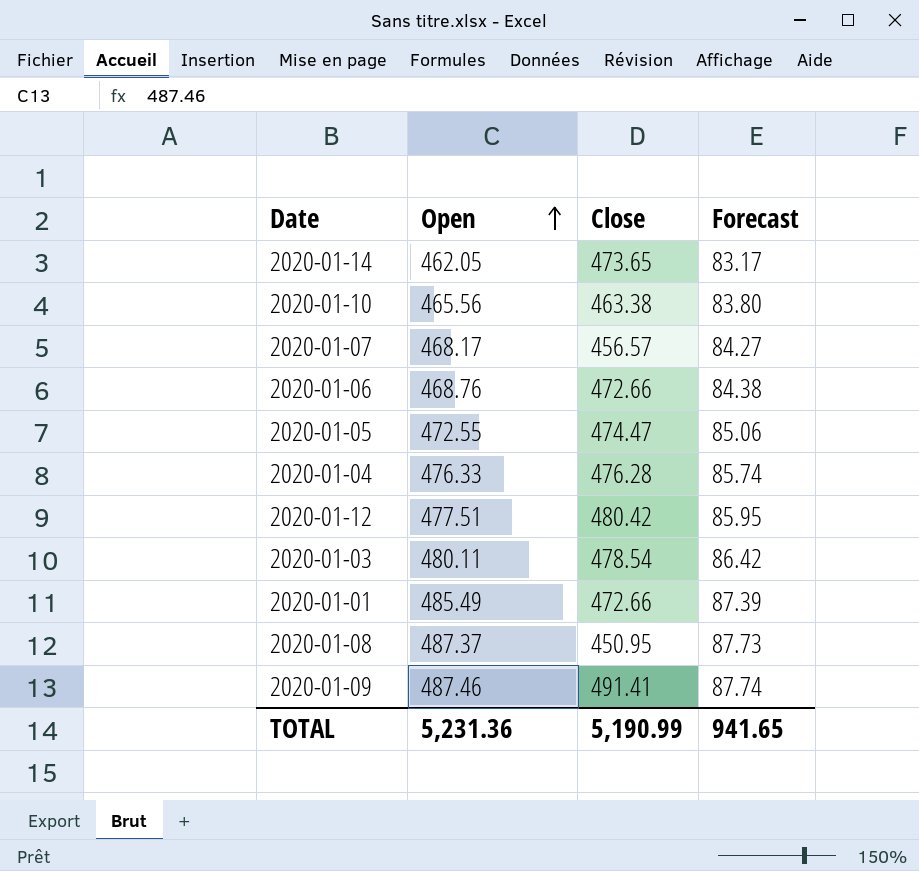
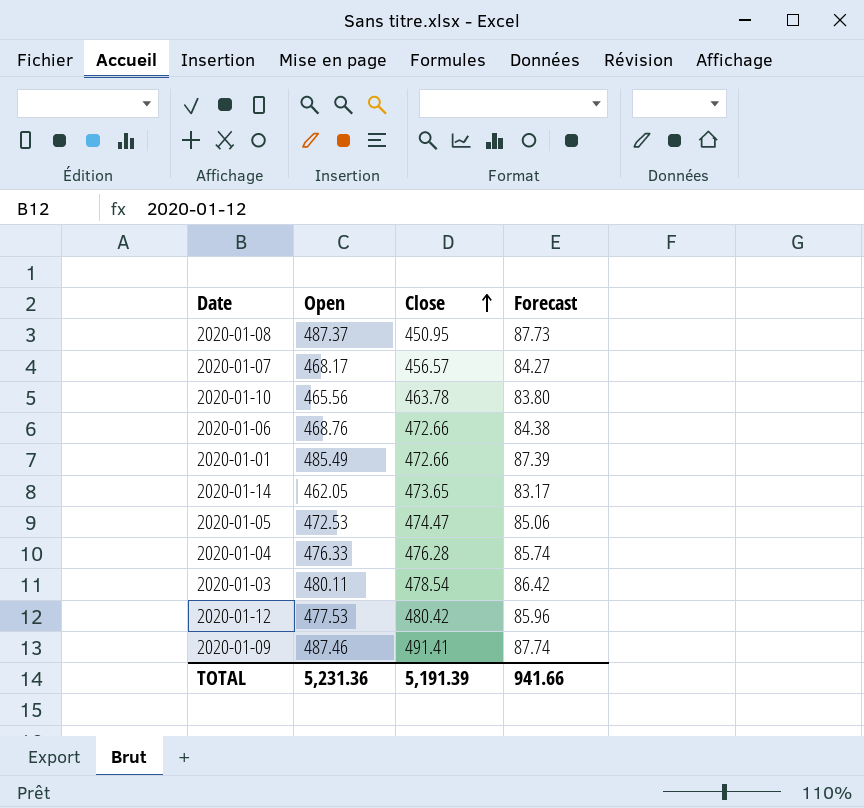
row order: Open ascending -> Close ascending
2020-01-10 | Close: 463.38 -> 463.78
2020-01-05 | Open: 472.55 -> 472.53
2020-01-12 | Open: 477.51 -> 477.53
2020-01-12 | Forecast: 85.95 -> 85.96
TOTAL | Close: 5,190.99 -> 5,191.39
TOTAL | Forecast: 941.65 -> 941.66

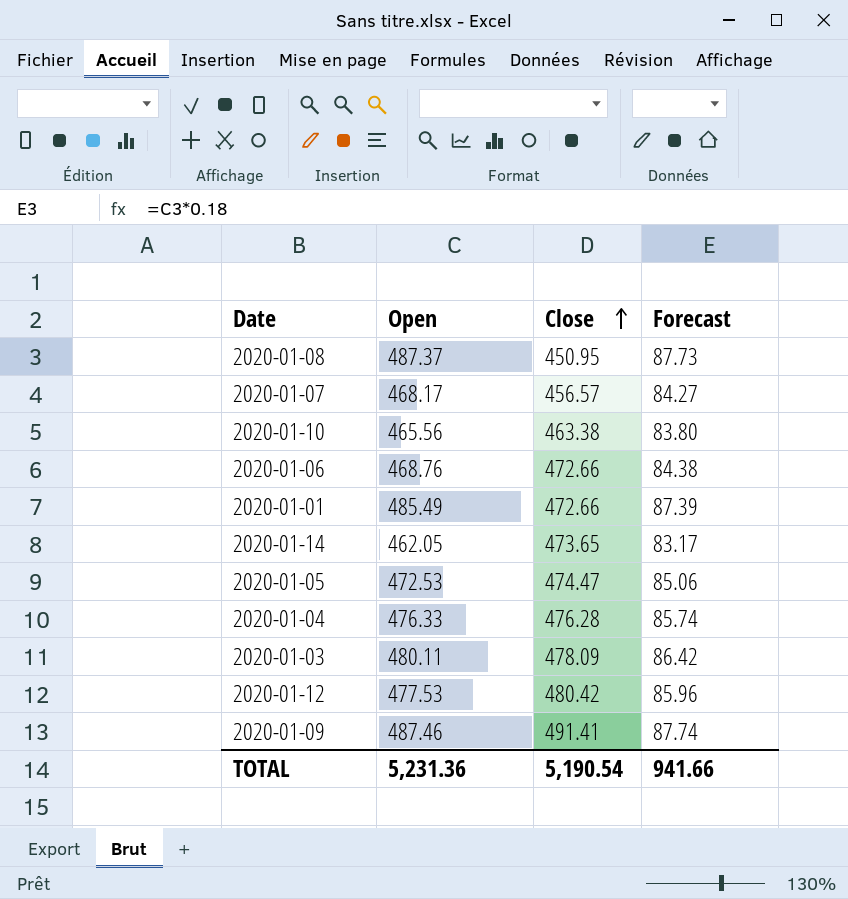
2020-01-10 | Close: 463.78 -> 463.38
2020-01-03 | Close: 478.54 -> 478.09
TOTAL | Close: 5,191.39 -> 5,190.54

